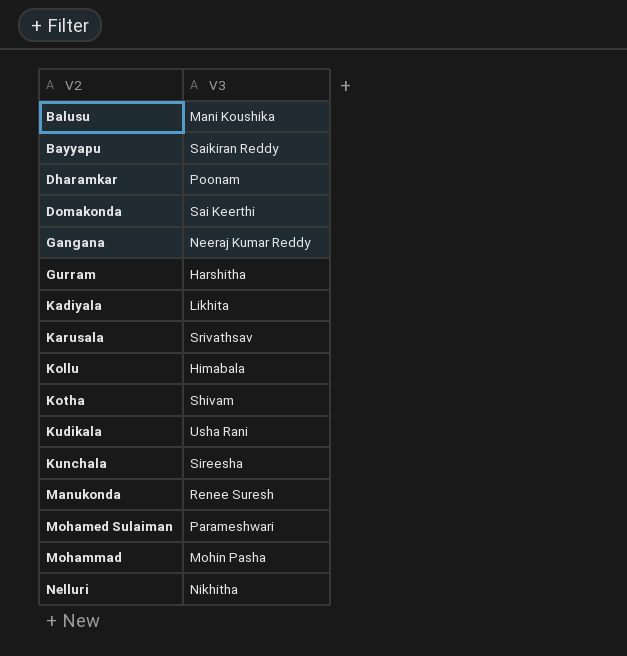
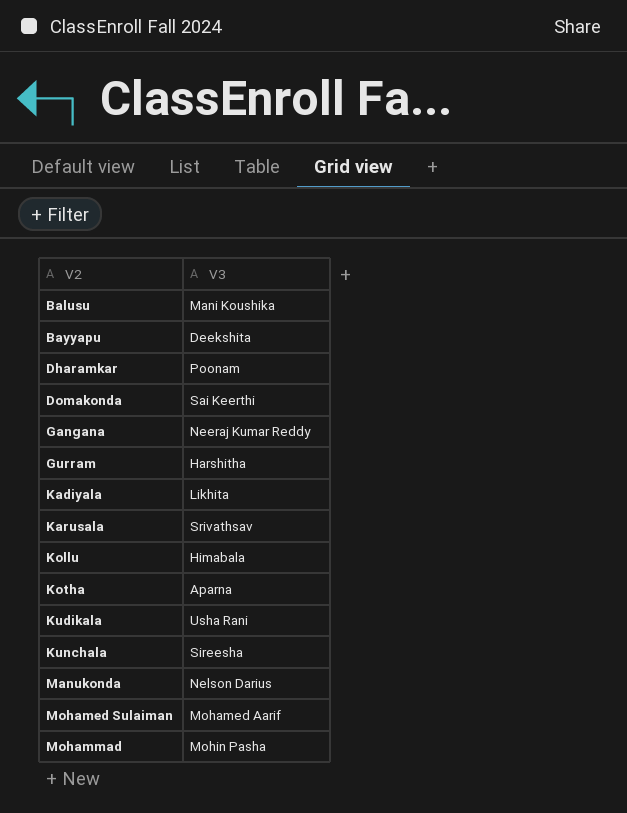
row Nelluri: Nikhitha -> none
Bayyapu | V3: Saikiran Reddy -> Deekshita
Kotha | V3: Shivam -> Aparna
Manukonda | V3: Renee Suresh -> Nelson Darius
Mohamed Sulaiman | V3: Parameshwari -> Mohamed Aarif

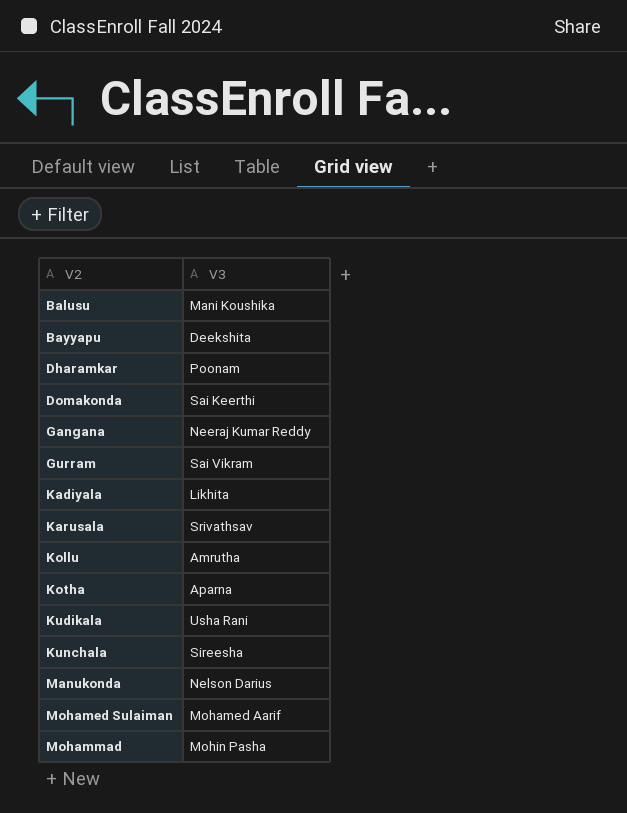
Gurram | V3: Harshitha -> Sai Vikram
Kollu | V3: Himabala -> Amrutha

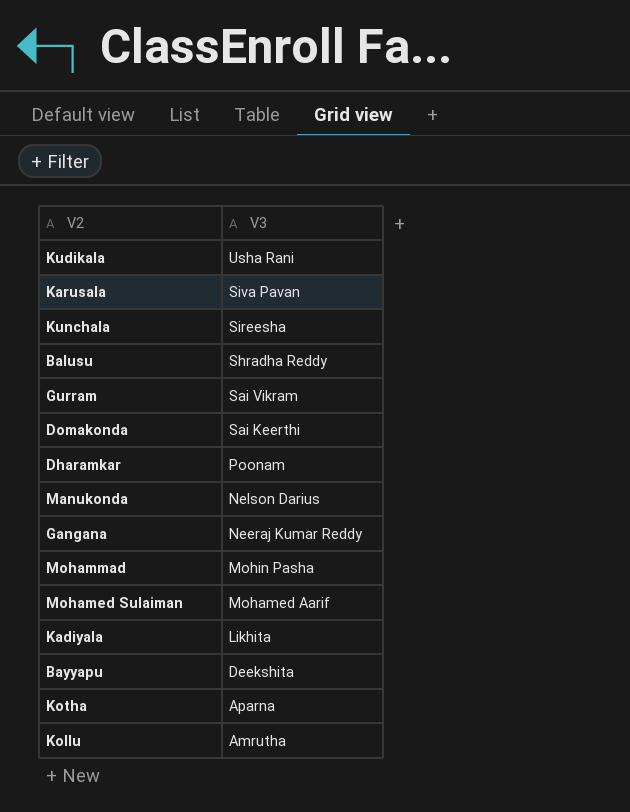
row order: V2 ascending -> V3 descending
Karusala | V3: Srivathsav -> Siva Pavan
Balusu | V3: Mani Koushika -> Shradha Reddy

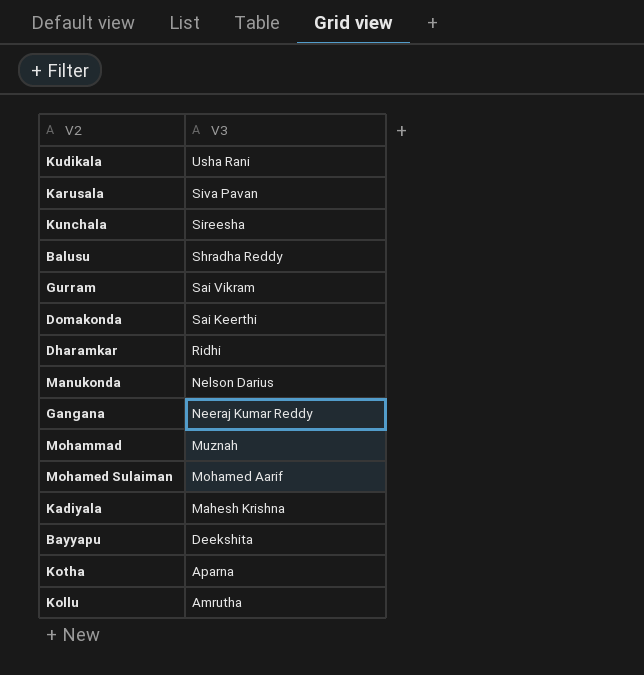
Dharamkar | V3: Poonam -> Ridhi
Mohammad | V3: Mohin Pasha -> Muznah
Kadiyala | V3: Likhita -> Mahesh Krishna

